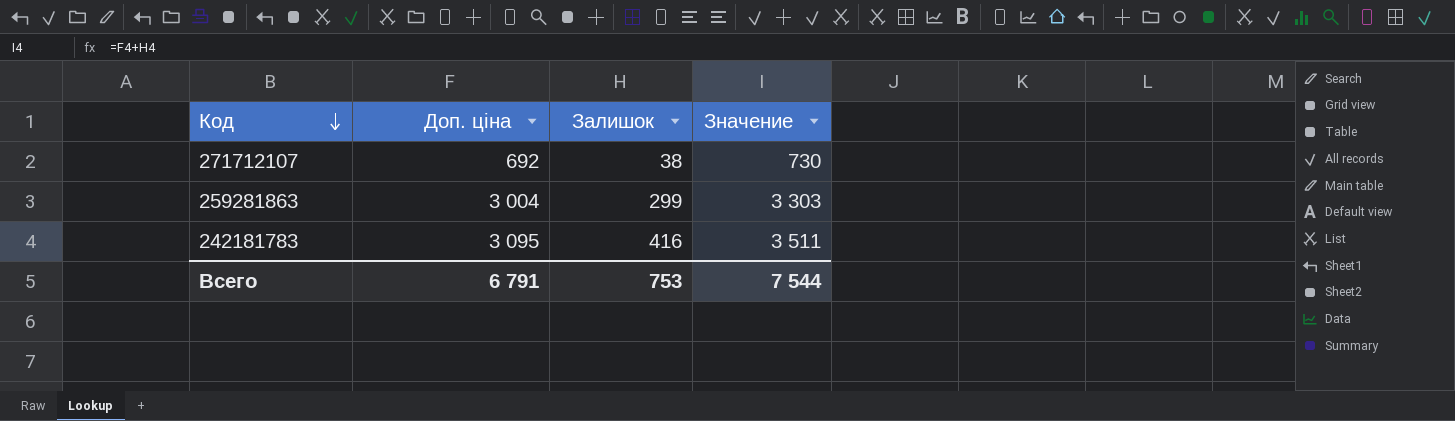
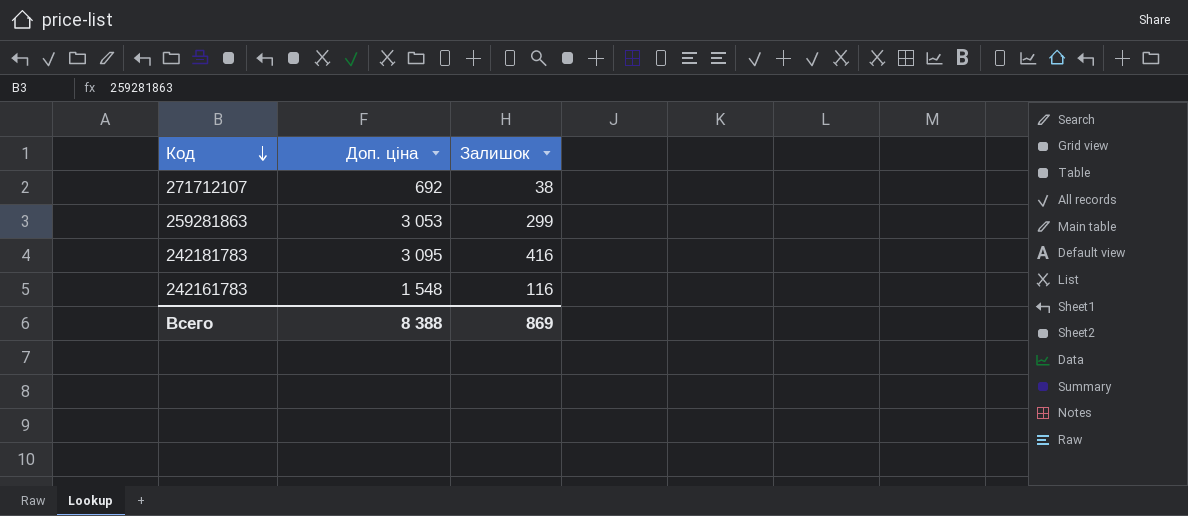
column Значение | formula: [Доп. ціна] + [Залишок] -> none
259281863 | Доп. ціна: 3 004 -> 3 053
row 242161783: none -> 1 548 | 116
Всего | Доп. ціна: 6 791 -> 8 388
Всего | Залишок: 753 -> 869

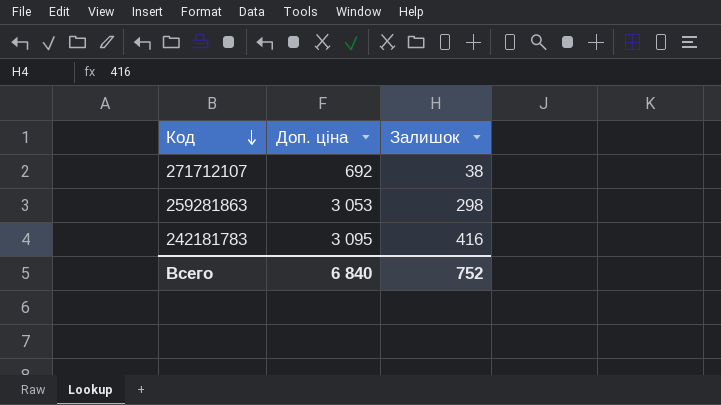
row 242161783: 1 548 | 116 -> none
259281863 | Залишок: 299 -> 298
Всего | Доп. ціна: 8 388 -> 6 840
Всего | Залишок: 869 -> 752

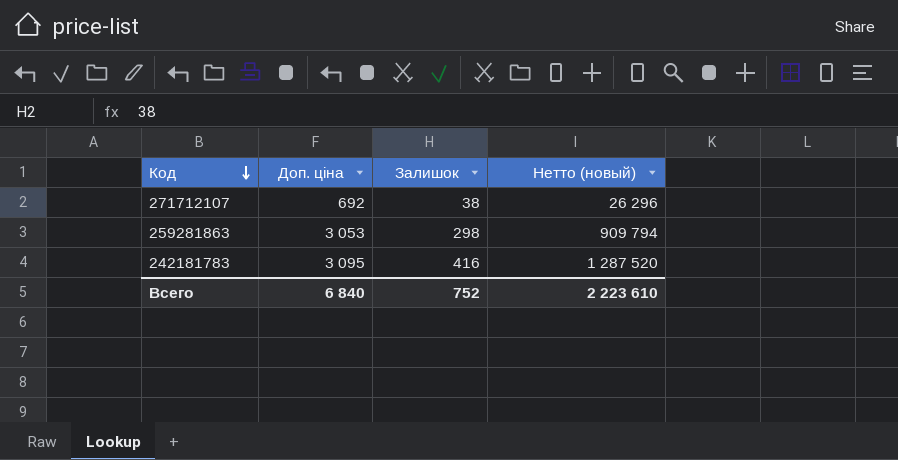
column Нетто (новый) | formula: none -> [Доп. ціна] * [Залишок]

